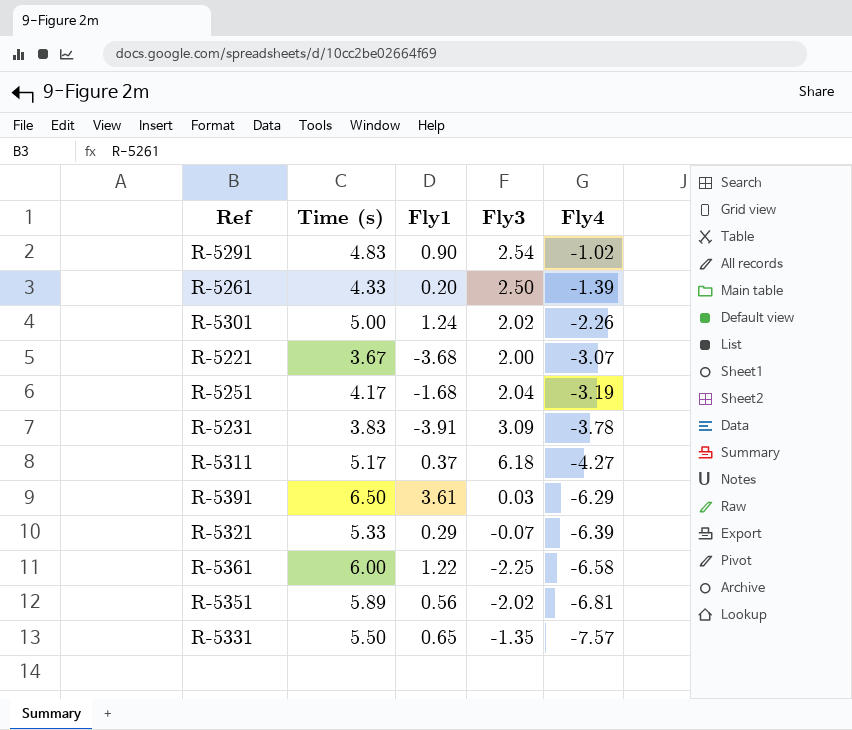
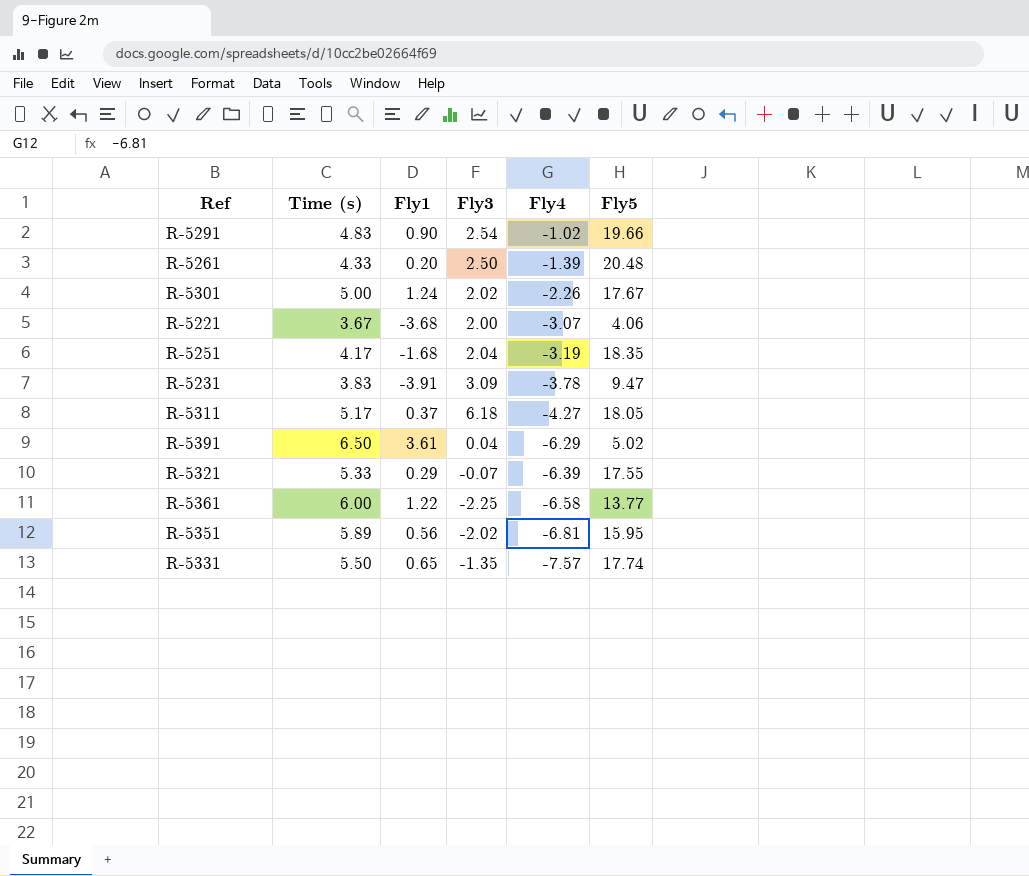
column Fly5 | position: none -> 6
R-5391 | Fly3: 0.03 -> 0.04

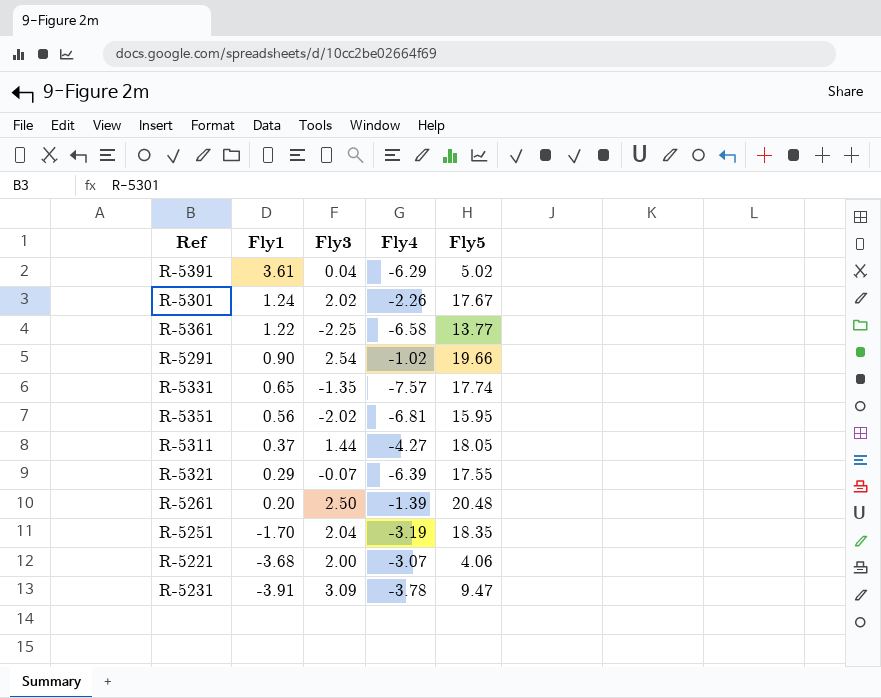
row order: Fly4 descending -> Fly1 descending
column Time (s) | position: 2 -> none
R-5311 | Fly3: 6.18 -> 1.44
R-5251 | Fly1: -1.68 -> -1.70

